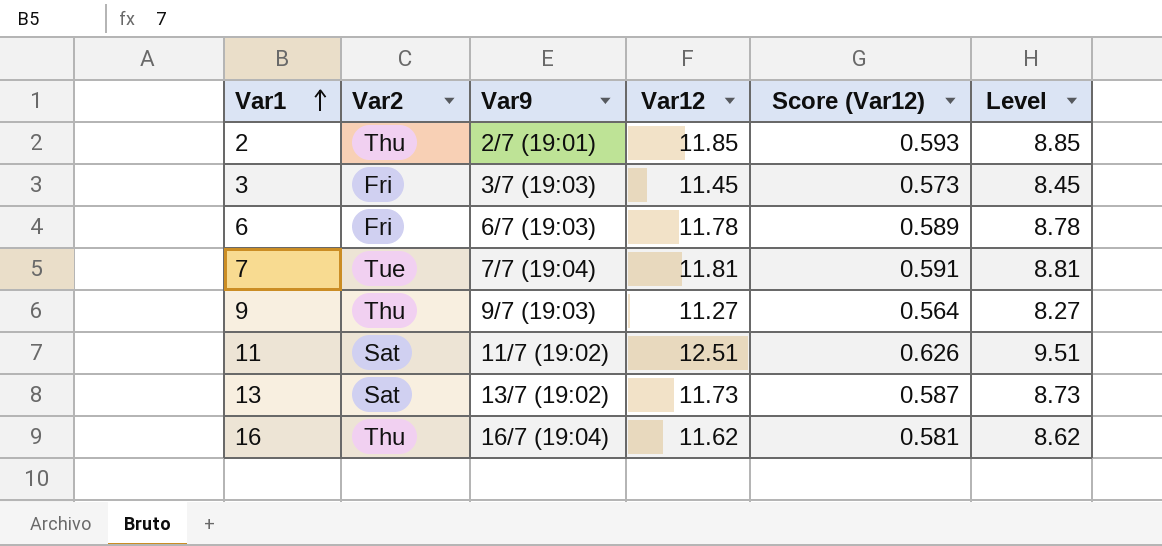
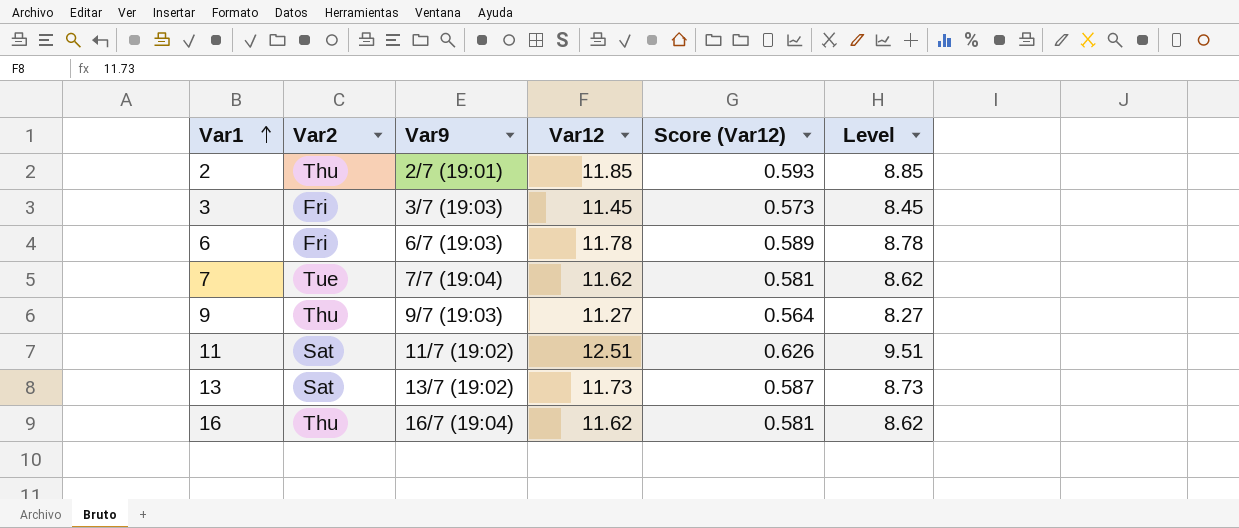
7 | Var12: 11.81 -> 11.62
7 | Score (Var12): 0.591 -> 0.581
7 | Level: 8.81 -> 8.62

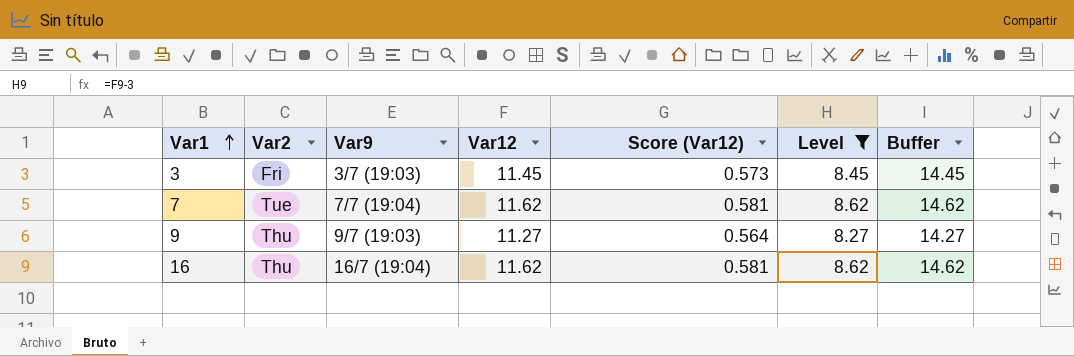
filter: none -> Level <= 8.62
column Buffer | formula: none -> [Var12] + 3

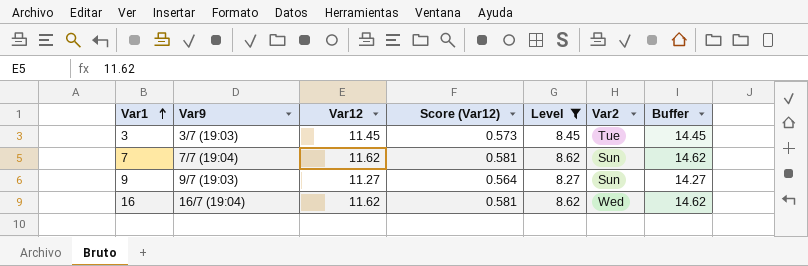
column Var2 | position: 2 -> 6
3 | Var2: Fri -> Tue
7 | Var2: Tue -> Sun
9 | Var2: Thu -> Sun
16 | Var2: Thu -> Wed

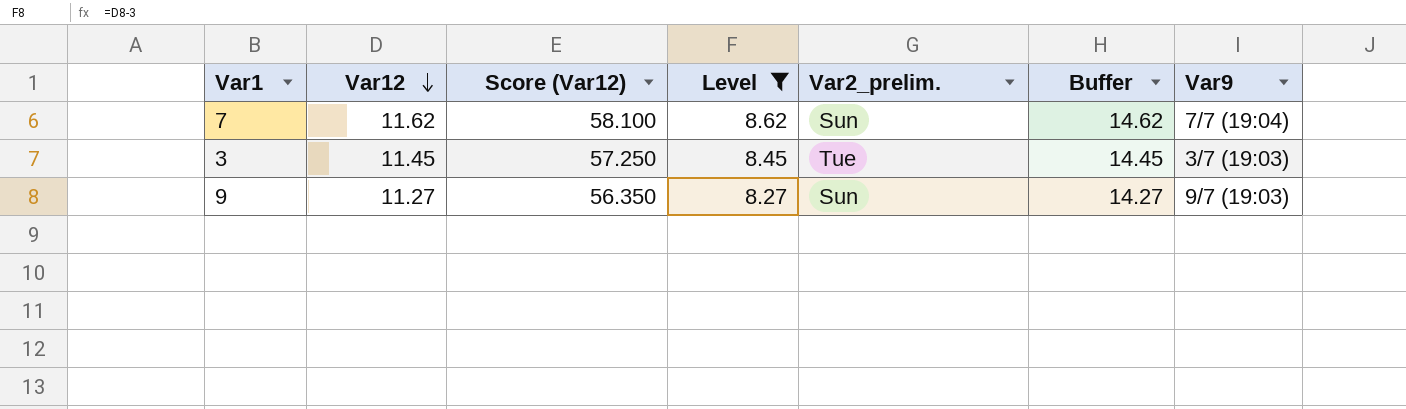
row order: Var1 ascending -> Var12 descending
column Score (Var12) | formula: [Var12] * 0.05 -> [Var12] * 5
column name: Var2 -> Var2_prelim.
column Var9 | position: 2 -> 7
row 16: 16/7 (19:04) | 11.62 | 0.581 | 8.62 | Wed | 14.62 -> none

